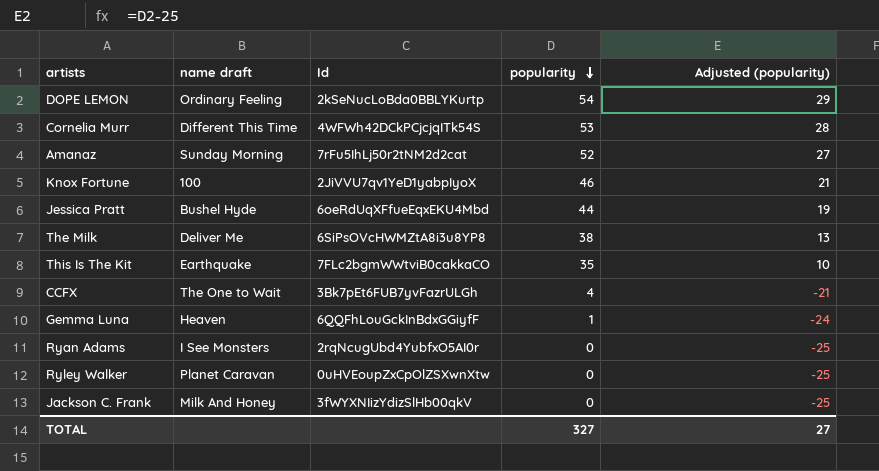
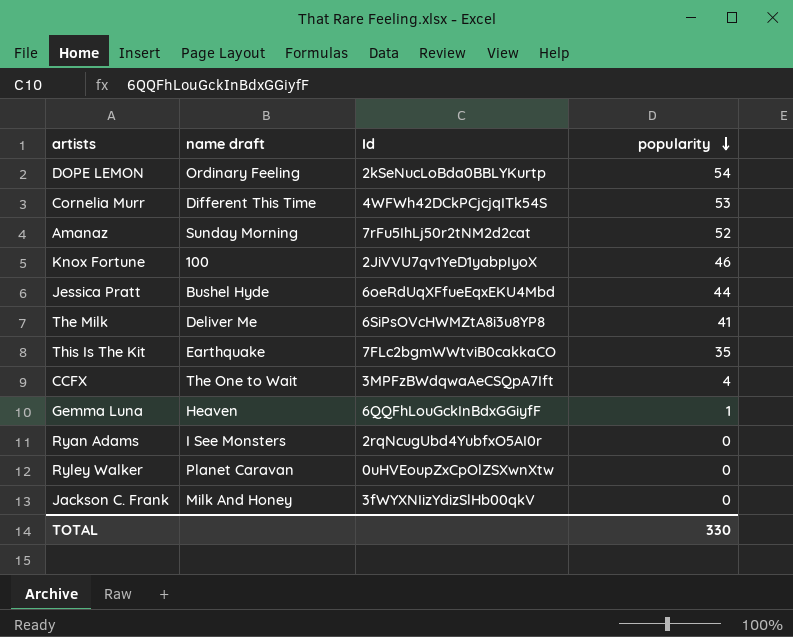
column Adjusted (popularity) | formula: [popularity] - 25 -> none
The Milk | popularity: 38 -> 41
CCFX | Id: 3Bk7pEt6FUB7yvFazrULGh -> 3MPFzBWdqwaAeCSQpA7Ift
TOTAL | popularity: 327 -> 330

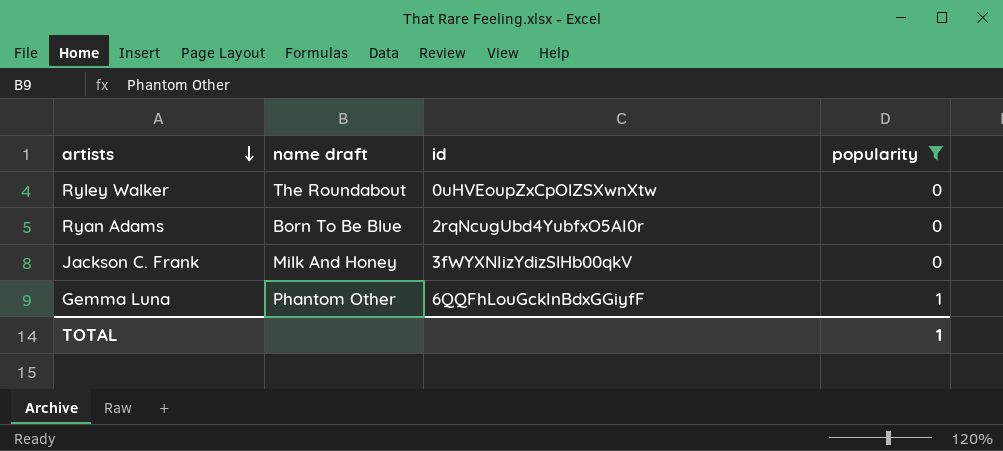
filter: none -> popularity <= 1
row order: popularity descending -> artists descending
column name: Id -> id
Ryley Walker | name draft: Planet Caravan -> The Roundabout
Ryan Adams | name draft: I See Monsters -> Born To Be Blue
Gemma Luna | name draft: Heaven -> Phantom Other
TOTAL | popularity: 330 -> 1

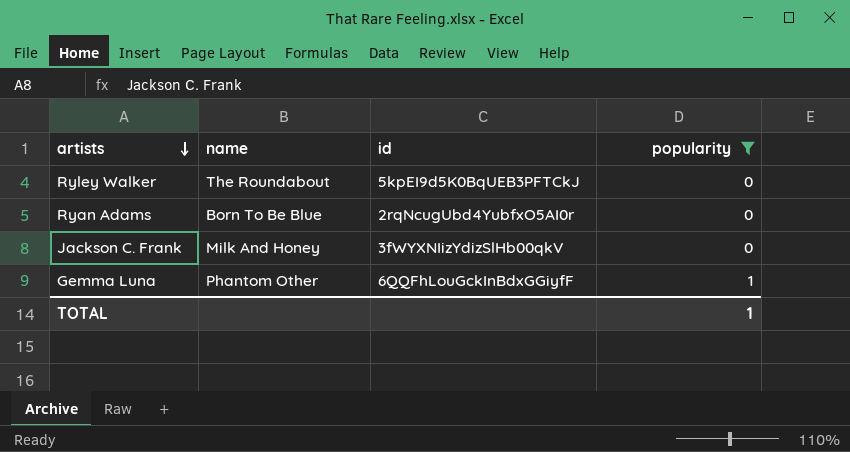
column name: name draft -> name
Ryley Walker | id: 0uHVEoupZxCpOlZSXwnXtw -> 5kpEI9d5K0BqUEB3PFTCkJ

